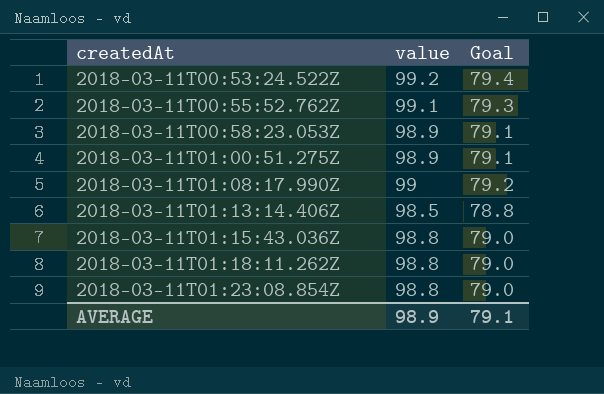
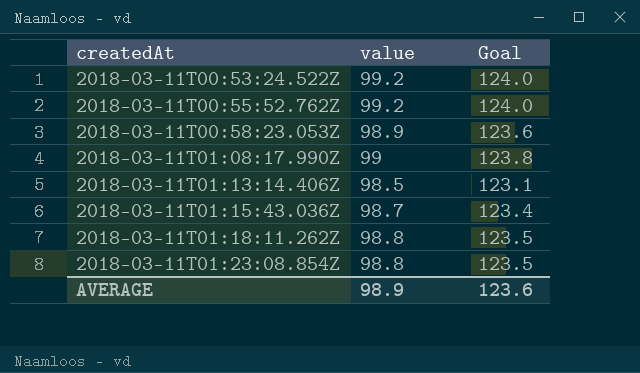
column Goal | formula: [value] * 0.8 -> [value] * 1.25
row 2018-03-11T01:00:51.275Z: 98.9 | 79.1 -> none
2018-03-11T00:55:52.762Z | value: 99.1 -> 99.2
2018-03-11T01:15:43.036Z | value: 98.8 -> 98.7
AVERAGE | Goal: 79.1 -> 123.6

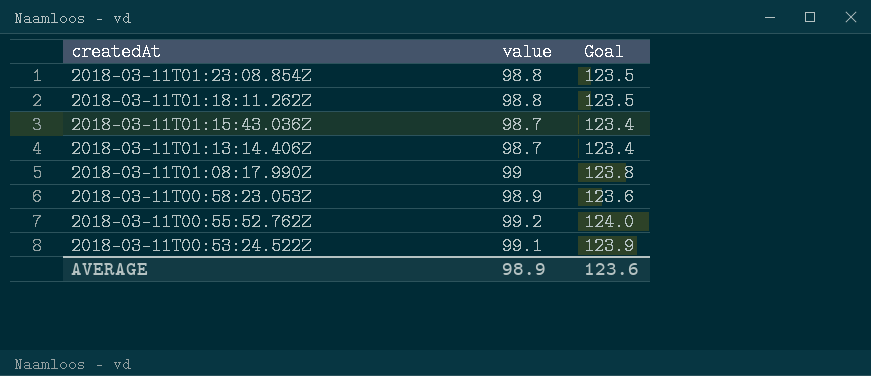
row order: createdAt ascending -> createdAt descending
2018-03-11T01:13:14.406Z | value: 98.5 -> 98.7
2018-03-11T01:13:14.406Z | Goal: 123.1 -> 123.4
2018-03-11T00:53:24.522Z | value: 99.2 -> 99.1
2018-03-11T00:53:24.522Z | Goal: 124.0 -> 123.9

